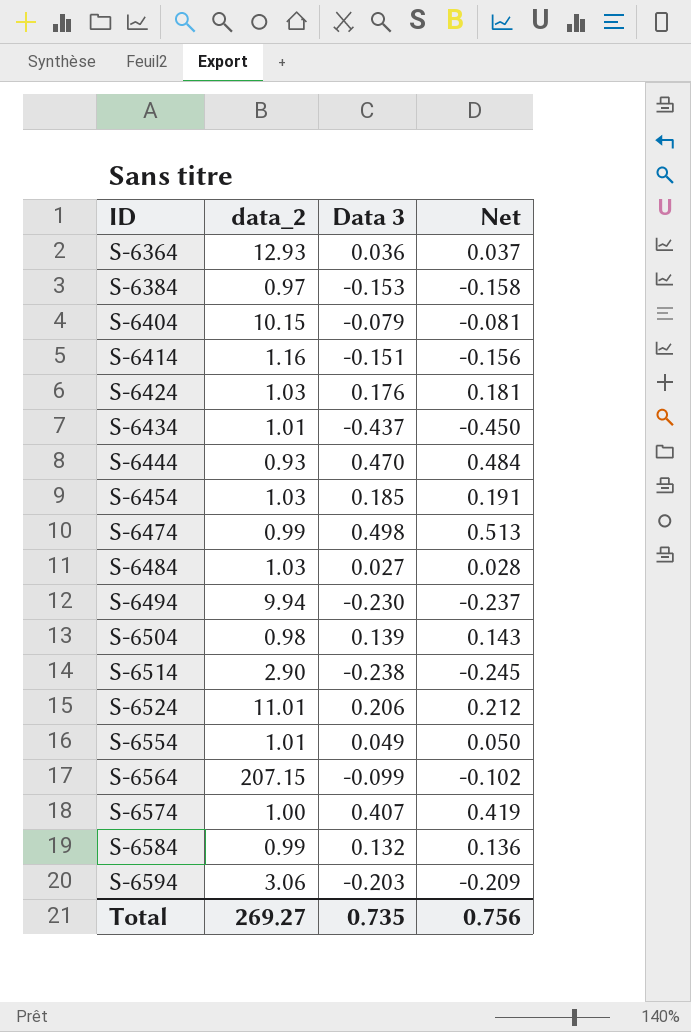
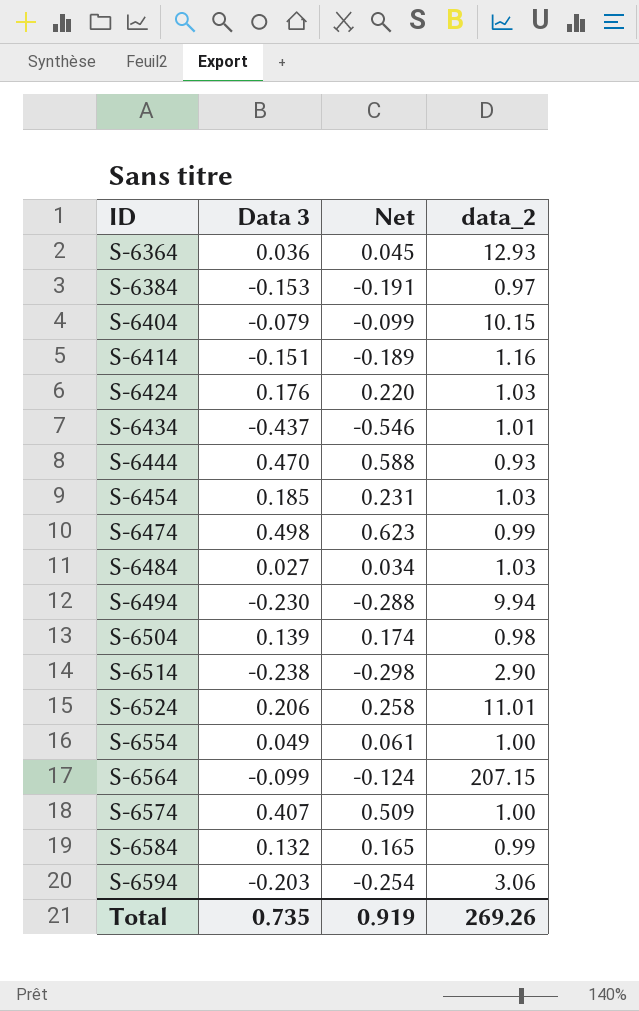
column Net | formula: [Data 3] * 1.03 -> [Data 3] * 1.25
column data_2 | position: 2 -> 4
S-6554 | data_2: 1.01 -> 1.00
Total | Net: 0.756 -> 0.919
Total | data_2: 269.27 -> 269.26

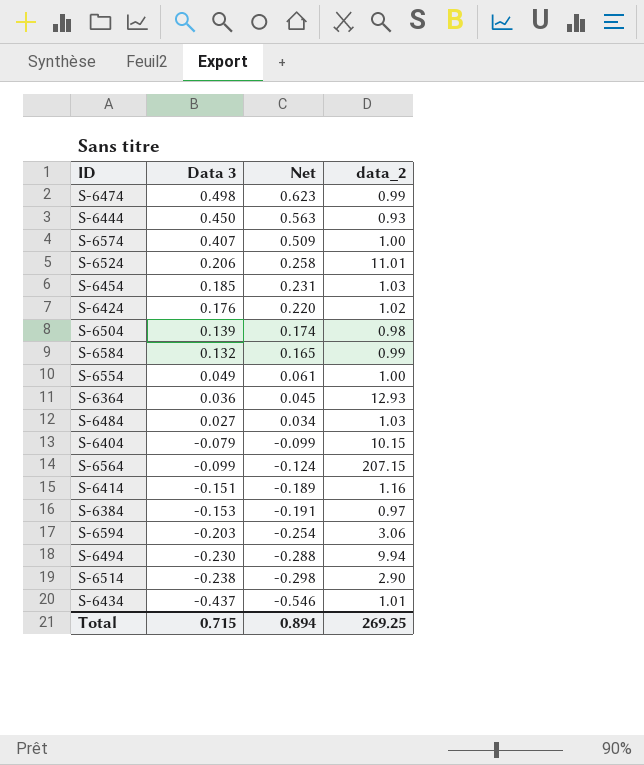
row order: ID ascending -> Data 3 descending
S-6444 | Data 3: 0.470 -> 0.450
S-6444 | Net: 0.588 -> 0.563
S-6424 | data_2: 1.03 -> 1.02
Total | Data 3: 0.735 -> 0.715
Total | Net: 0.919 -> 0.894
Total | data_2: 269.26 -> 269.25

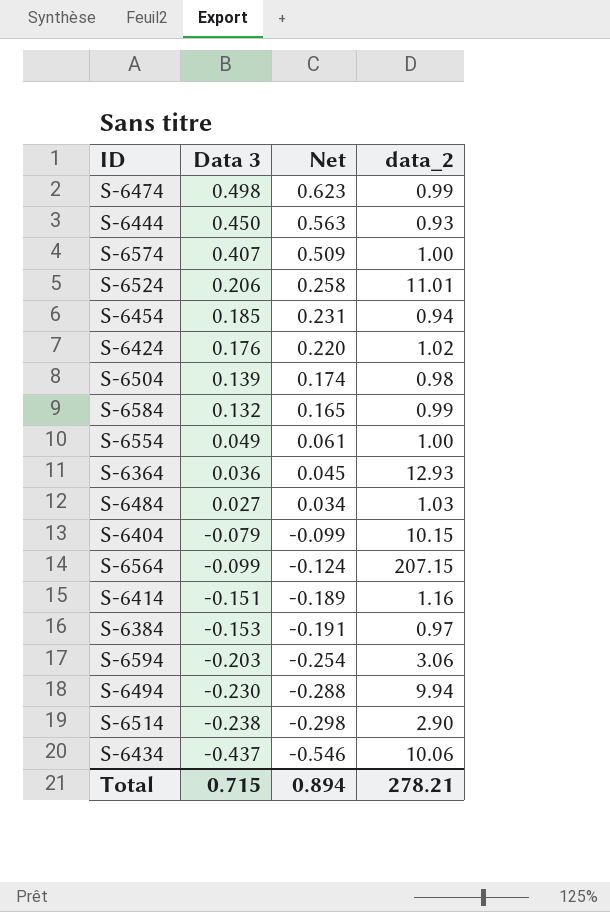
S-6454 | data_2: 1.03 -> 0.94
S-6434 | data_2: 1.01 -> 10.06
Total | data_2: 269.25 -> 278.21

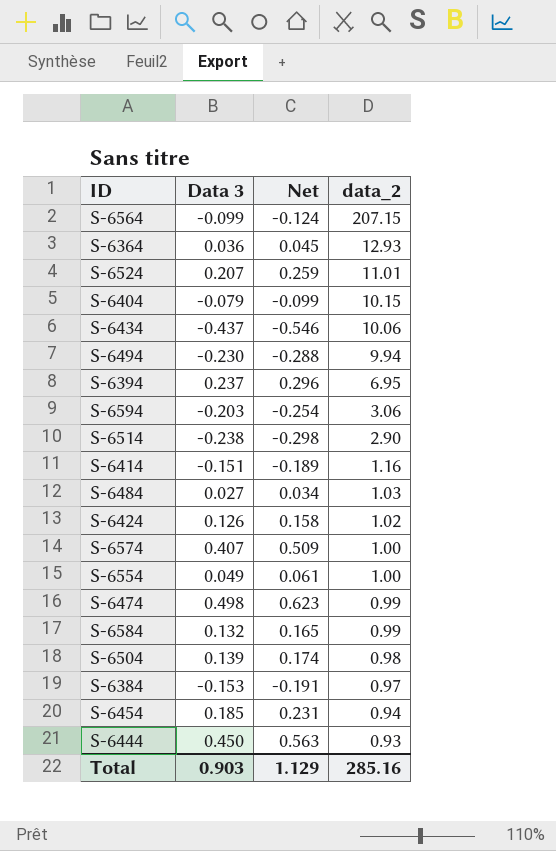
row order: Data 3 descending -> data_2 descending
S-6524 | Data 3: 0.206 -> 0.207
S-6524 | Net: 0.258 -> 0.259
row S-6394: none -> 0.237 | 0.296 | 6.95
S-6424 | Data 3: 0.176 -> 0.126
S-6424 | Net: 0.220 -> 0.158
Total | Data 3: 0.715 -> 0.903
Total | Net: 0.894 -> 1.129
Total | data_2: 278.21 -> 285.16

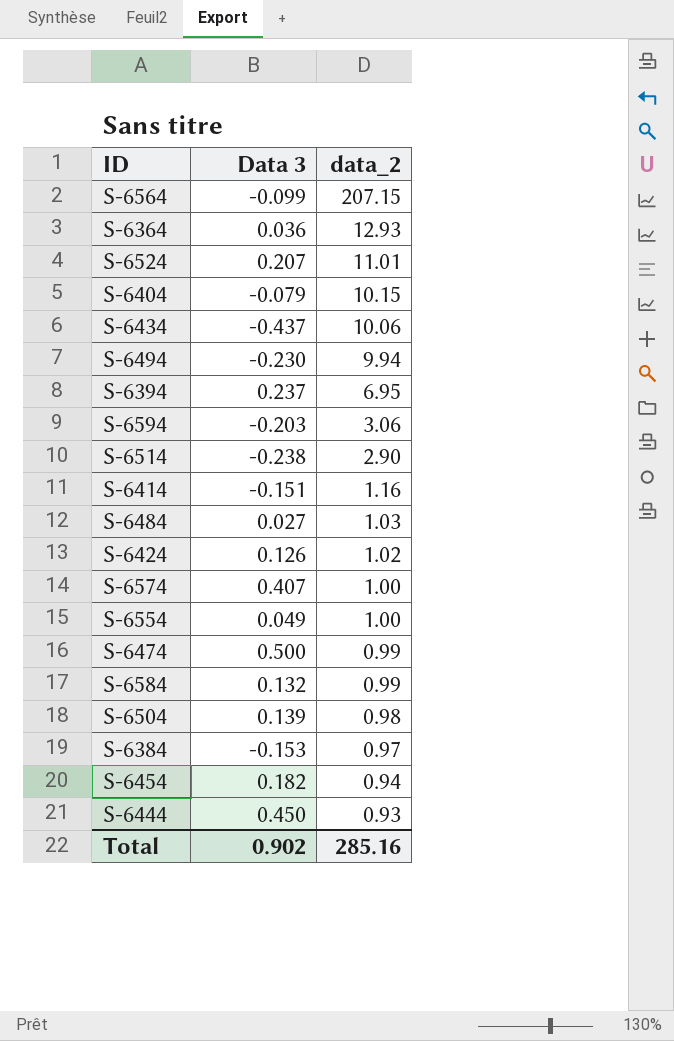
column Net | formula: [Data 3] * 1.25 -> none
S-6474 | Data 3: 0.498 -> 0.500
S-6454 | Data 3: 0.185 -> 0.182
Total | Data 3: 0.903 -> 0.902

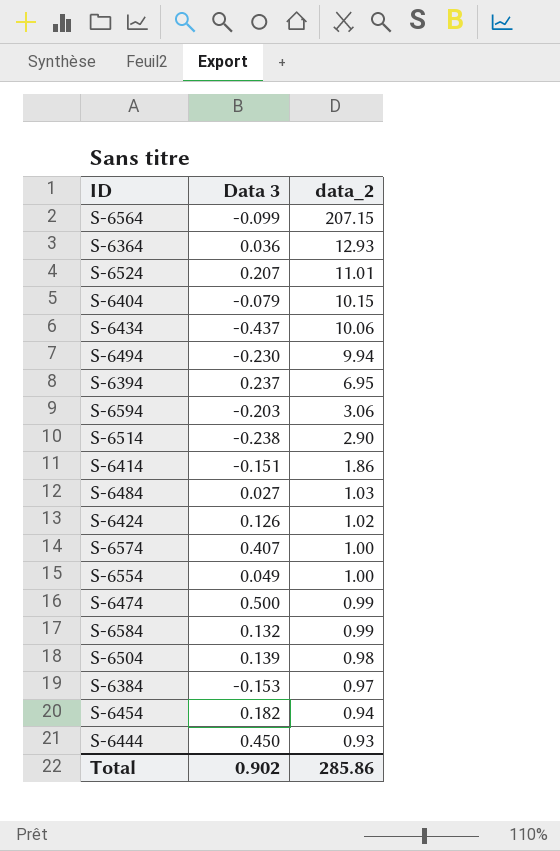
S-6414 | data_2: 1.16 -> 1.86
Total | data_2: 285.16 -> 285.86

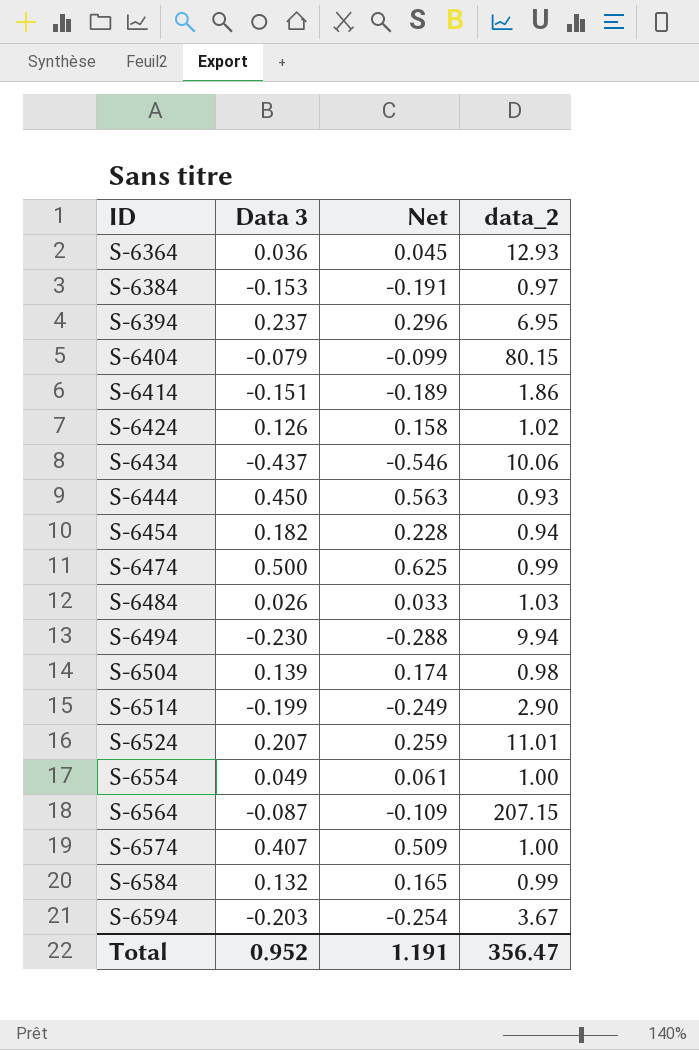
row order: data_2 descending -> ID ascending
column Net | formula: none -> [Data 3] * 1.25
S-6404 | data_2: 10.15 -> 80.15
S-6484 | Data 3: 0.027 -> 0.026
S-6514 | Data 3: -0.238 -> -0.199
S-6564 | Data 3: -0.099 -> -0.087
S-6594 | data_2: 3.06 -> 3.67
Total | Data 3: 0.902 -> 0.952
Total | data_2: 285.86 -> 356.47

